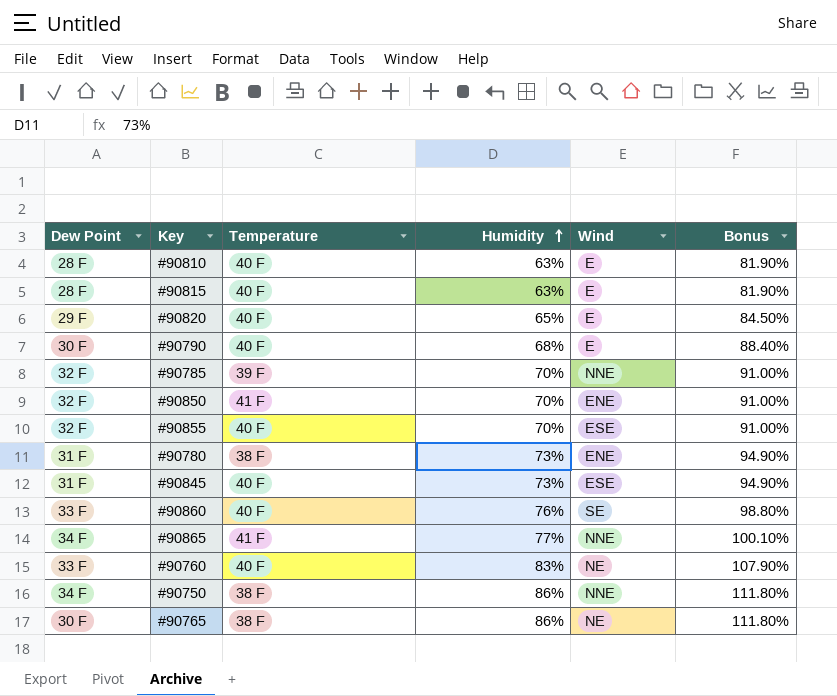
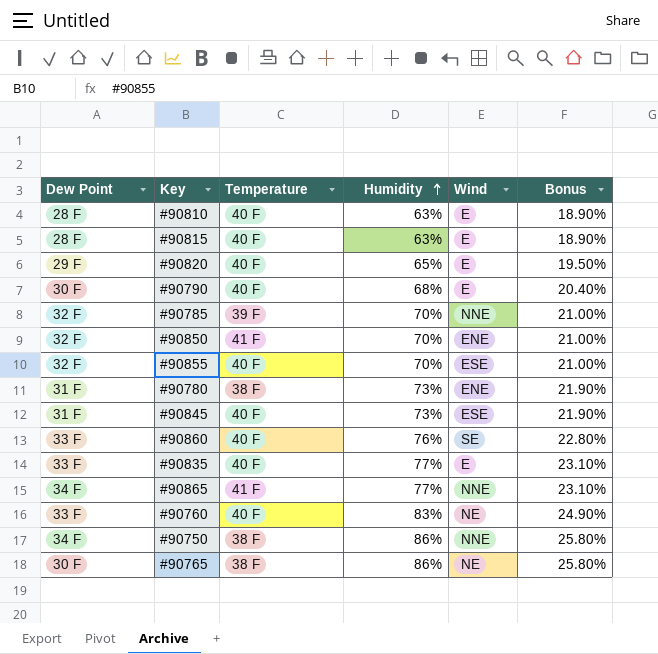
column Bonus | formula: [Humidity] * 1.3 -> [Humidity] * 0.3
row #90835: none -> 33 F | 40 F | 77% | E | 23.10%

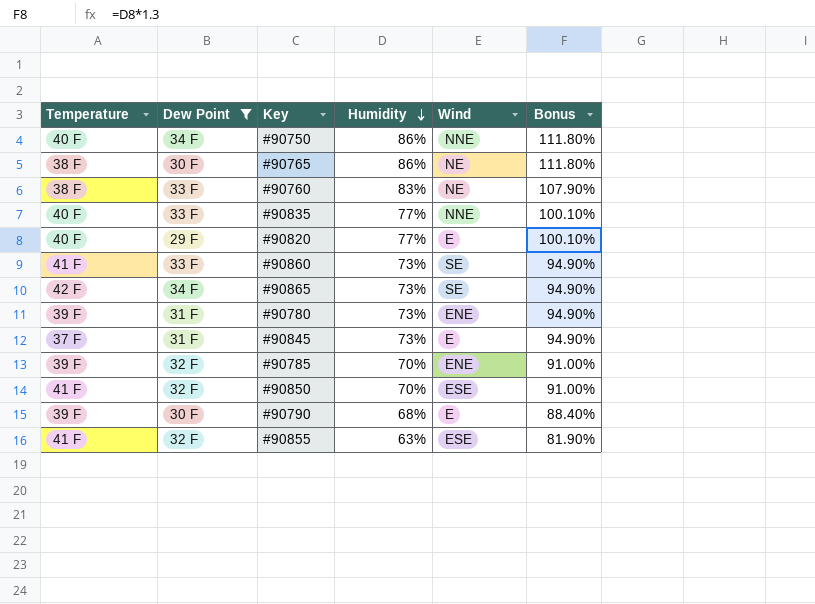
filter: none -> Dew Point != 28 F
row order: Humidity ascending -> Humidity descending
column Temperature | position: 3 -> 1
column Bonus | formula: [Humidity] * 0.3 -> [Humidity] * 1.3
#90750 | Temperature: 38 F -> 40 F
#90760 | Temperature: 40 F -> 38 F
#90835 | Wind: E -> NNE
#90820 | Humidity: 65% -> 77%
#90860 | Temperature: 40 F -> 41 F
#90860 | Humidity: 76% -> 73%
#90865 | Temperature: 41 F -> 42 F
#90865 | Humidity: 77% -> 73%
#90865 | Wind: NNE -> SE
#90780 | Temperature: 38 F -> 39 F
#90845 | Temperature: 40 F -> 37 F
#90845 | Wind: ESE -> E
#90785 | Wind: NNE -> ENE
#90850 | Wind: ENE -> ESE
#90790 | Temperature: 40 F -> 39 F
#90855 | Temperature: 40 F -> 41 F
#90855 | Humidity: 70% -> 63%

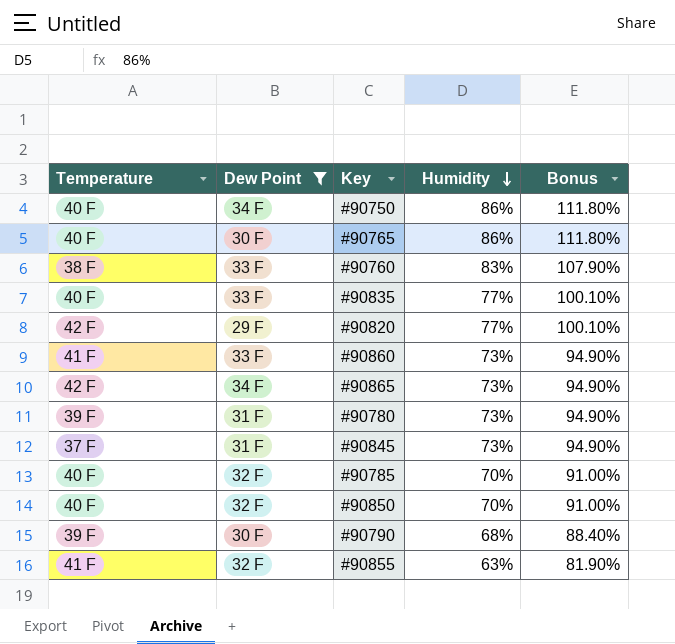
column Wind | position: 5 -> none
#90765 | Temperature: 38 F -> 40 F
#90820 | Temperature: 40 F -> 42 F
#90785 | Temperature: 39 F -> 40 F
#90850 | Temperature: 41 F -> 40 F

